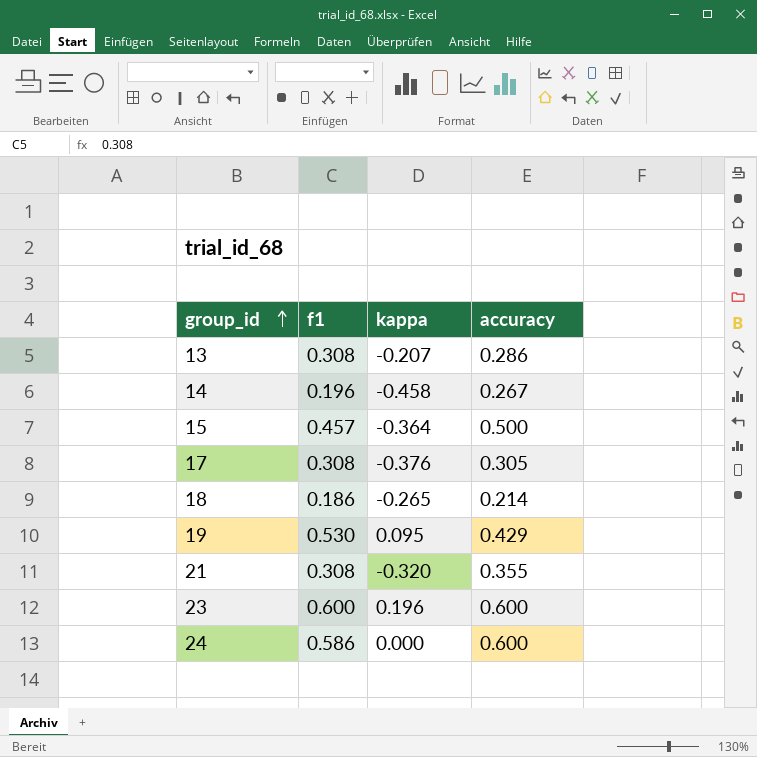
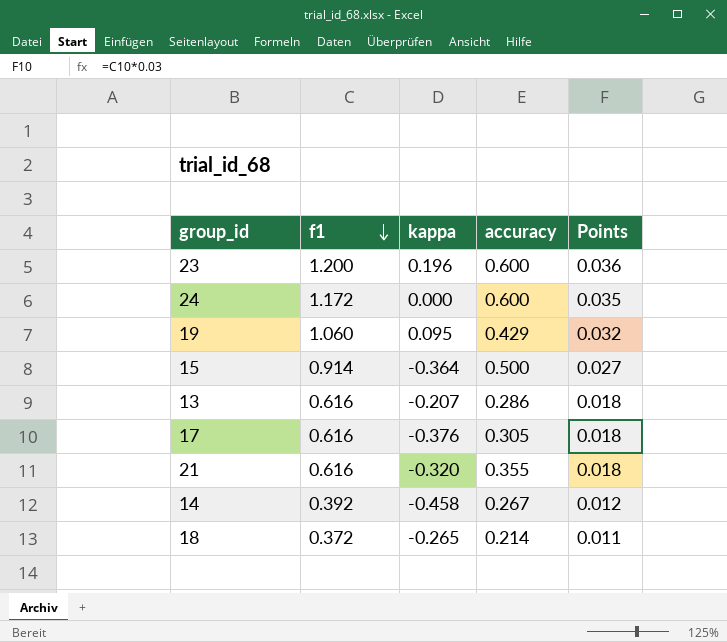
row order: group_id ascending -> f1 descending
column Points | formula: none -> [f1] * 0.03
23 | f1: 0.600 -> 1.200
24 | f1: 0.586 -> 1.172
19 | f1: 0.530 -> 1.060
15 | f1: 0.457 -> 0.914
13 | f1: 0.308 -> 0.616
17 | f1: 0.308 -> 0.616
21 | f1: 0.308 -> 0.616
14 | f1: 0.196 -> 0.392
18 | f1: 0.186 -> 0.372

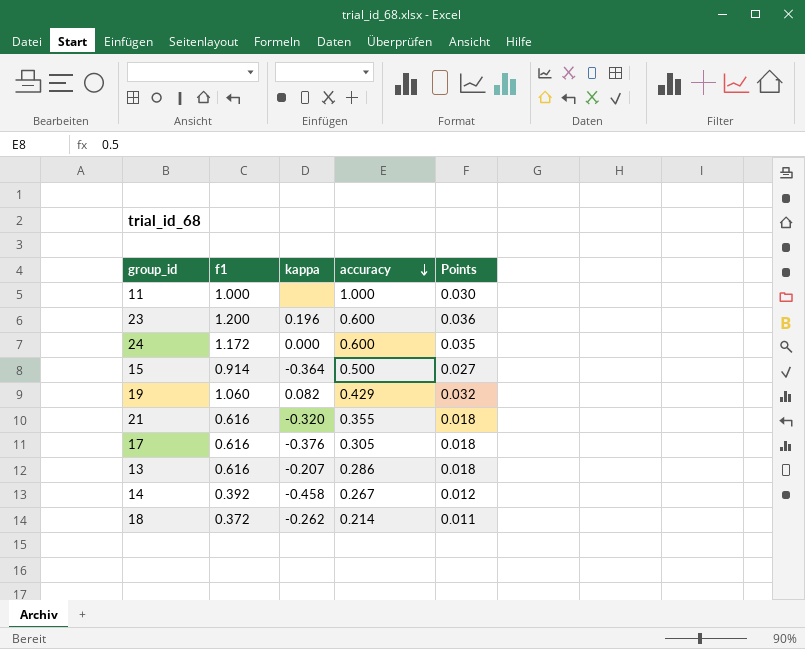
row order: f1 descending -> accuracy descending
row 11: none -> 1.000 | none | 1.000 | 0.030
19 | kappa: 0.095 -> 0.082
18 | kappa: -0.265 -> -0.262

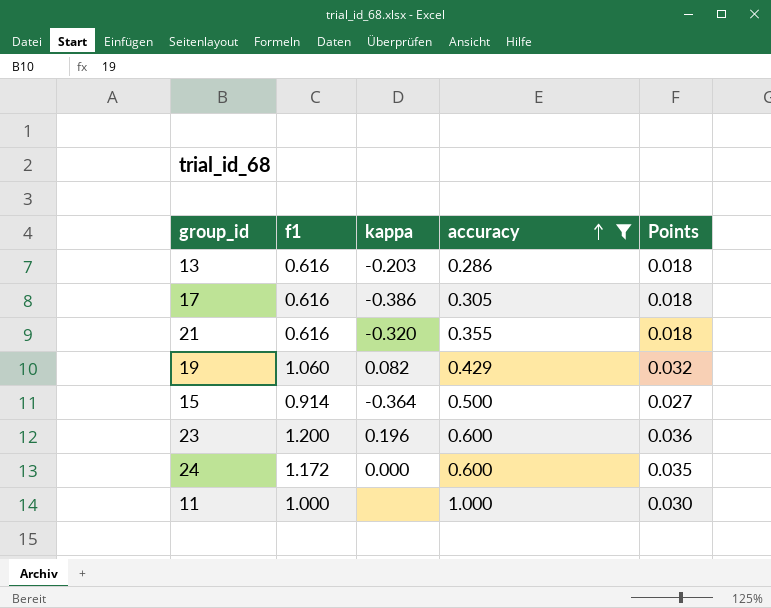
filter: none -> accuracy >= 0.286
row order: accuracy descending -> accuracy ascending
13 | kappa: -0.207 -> -0.203
17 | kappa: -0.376 -> -0.386

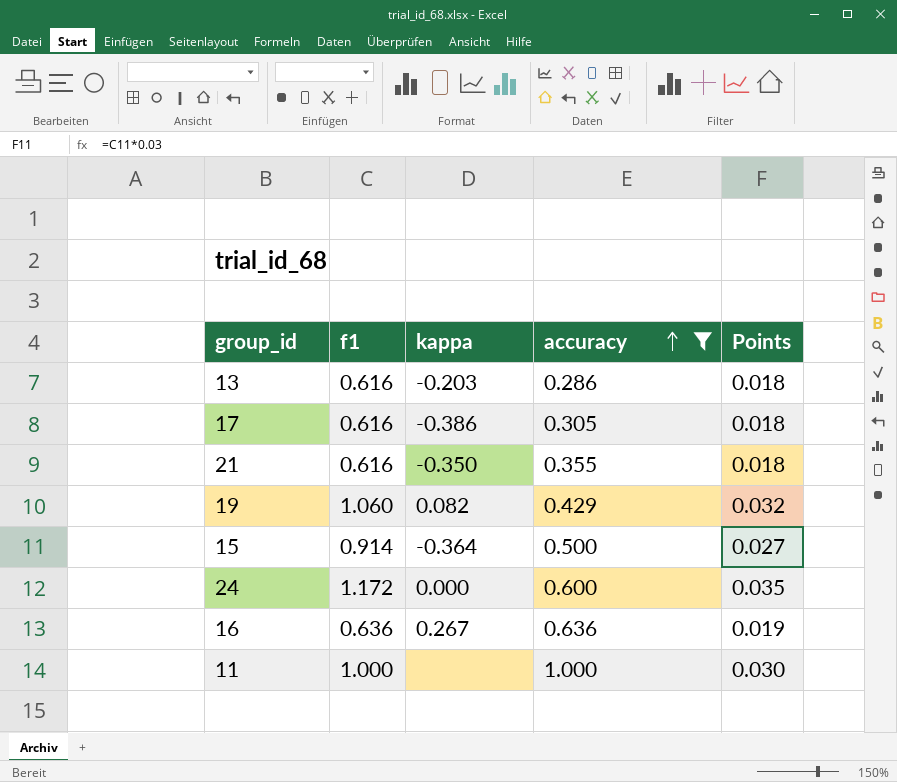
row 23: 1.200 | 0.196 | 0.600 | 0.036 -> none
21 | kappa: -0.320 -> -0.350
row 16: none -> 0.636 | 0.267 | 0.636 | 0.019

